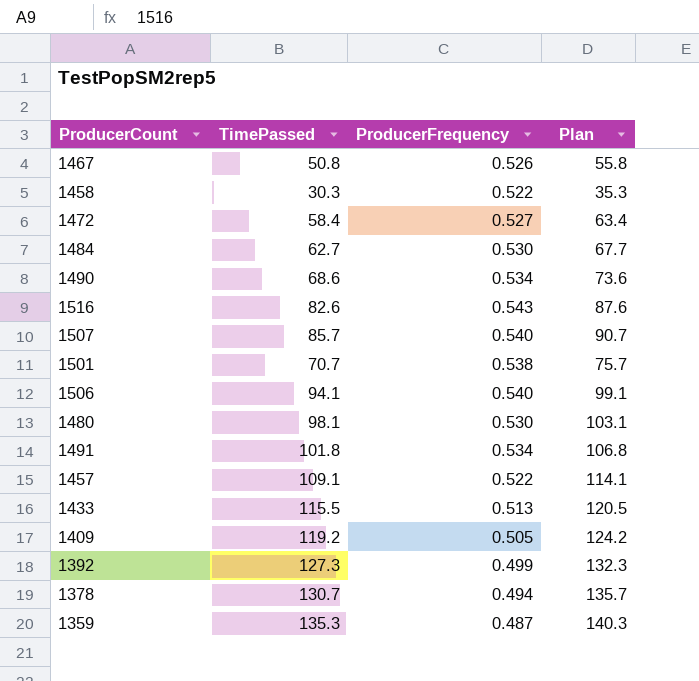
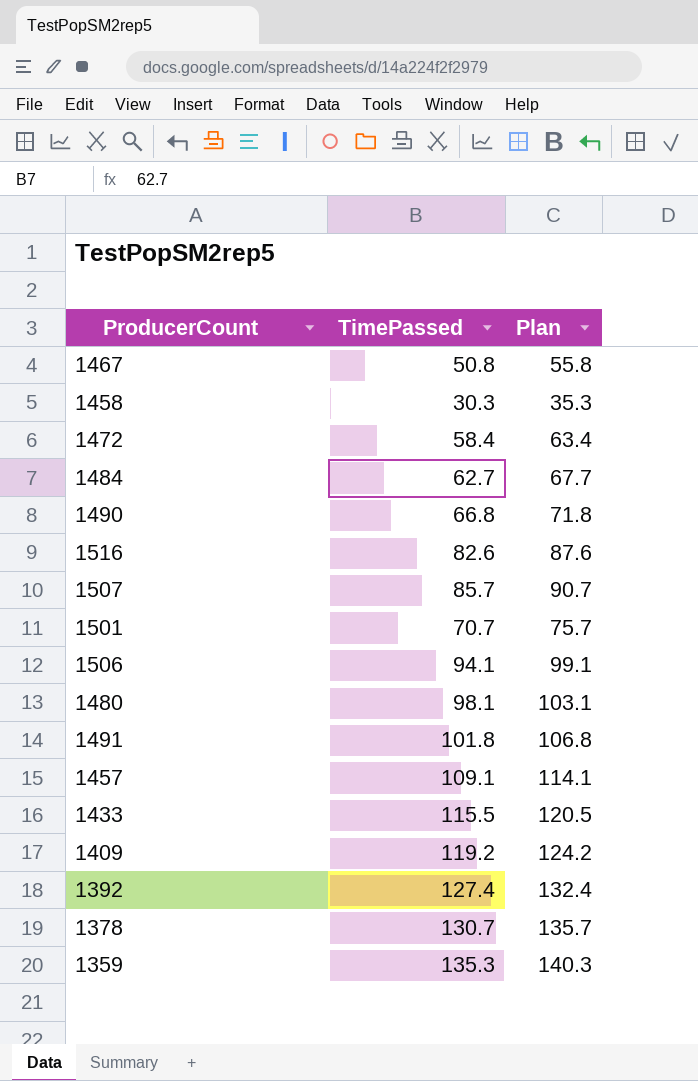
column ProducerFrequency | position: 3 -> none
1490 | TimePassed: 68.6 -> 66.8
1490 | Plan: 73.6 -> 71.8
1392 | TimePassed: 127.3 -> 127.4
1392 | Plan: 132.3 -> 132.4

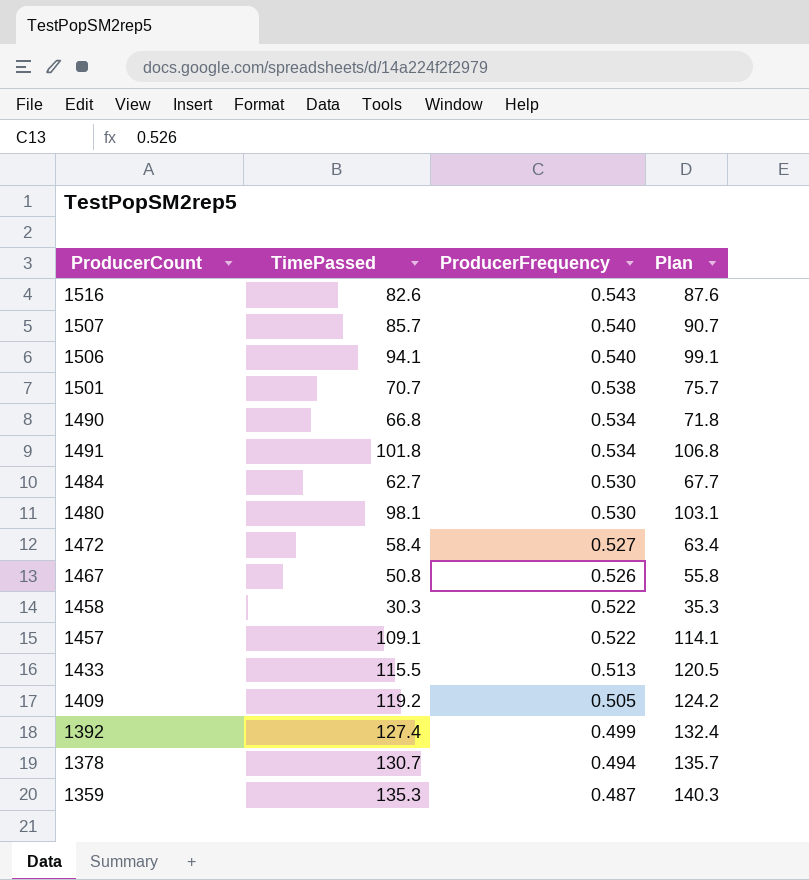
row order: none -> ProducerFrequency descending
column ProducerFrequency | position: none -> 3

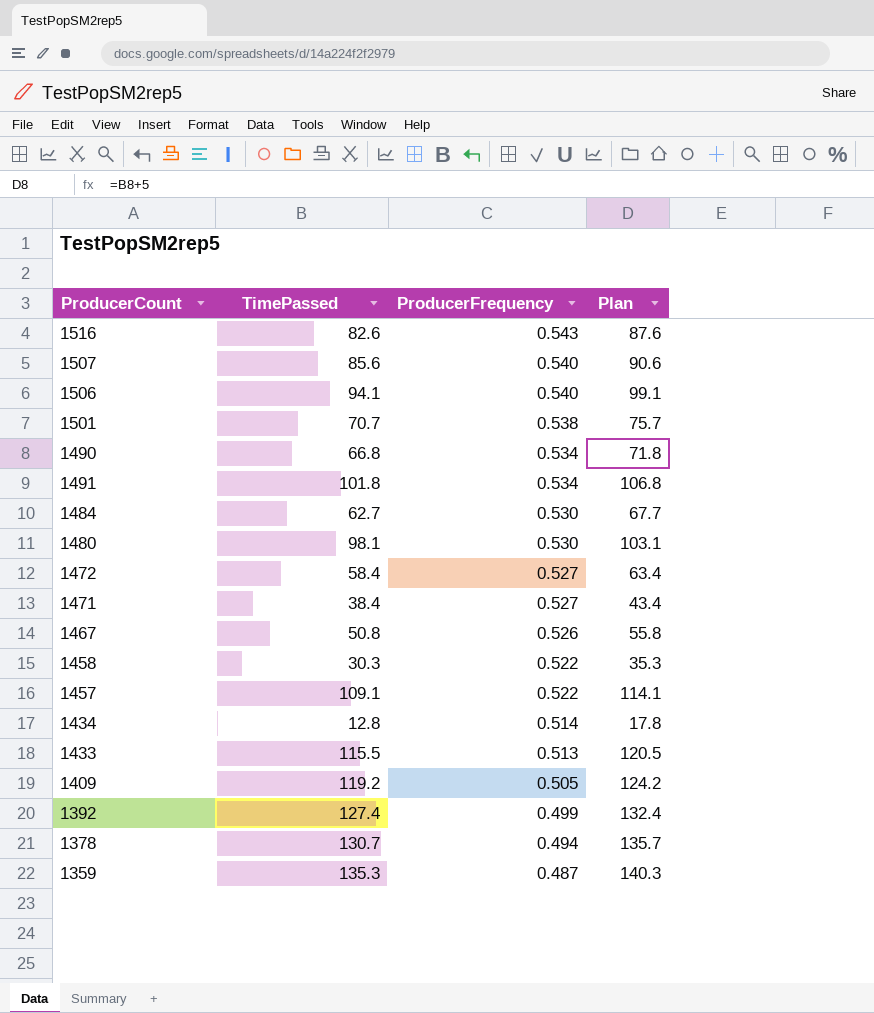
1507 | TimePassed: 85.7 -> 85.6
1507 | Plan: 90.7 -> 90.6
row 1471: none -> 38.4 | 0.527 | 43.4
row 1434: none -> 12.8 | 0.514 | 17.8

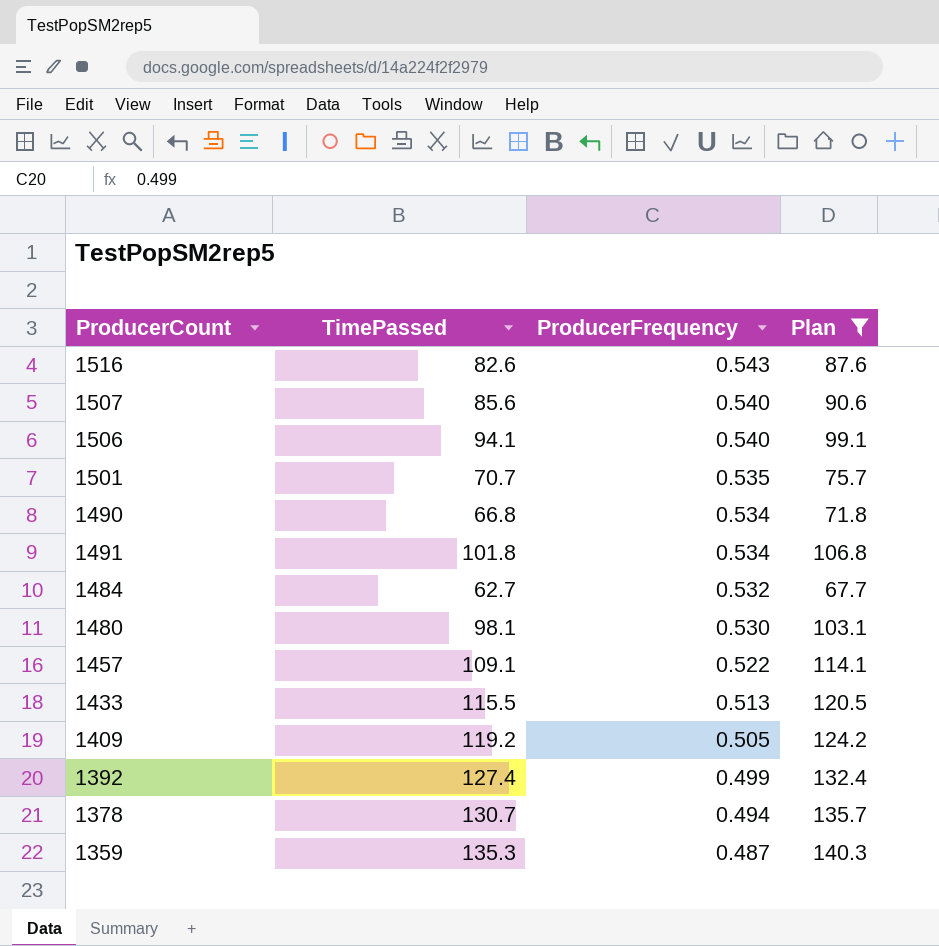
filter: none -> Plan >= 67.7
1501 | ProducerFrequency: 0.538 -> 0.535
1484 | ProducerFrequency: 0.530 -> 0.532

